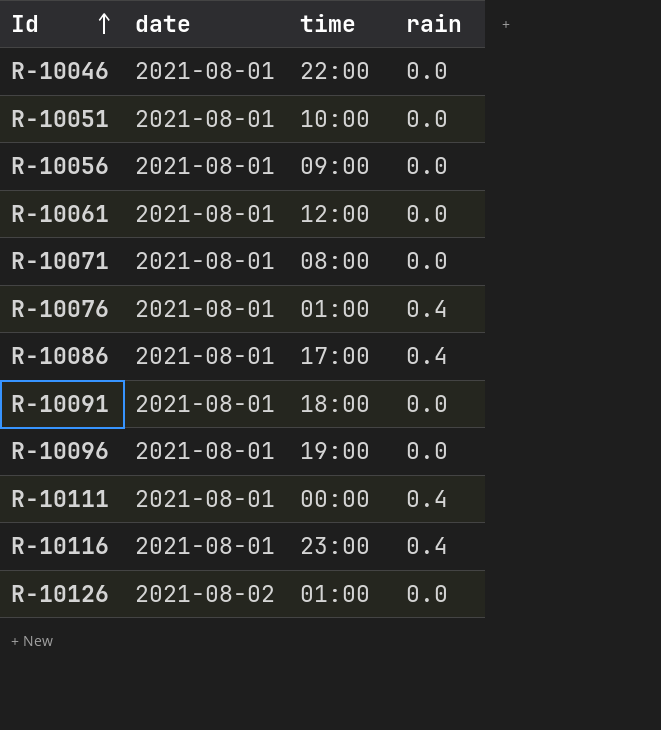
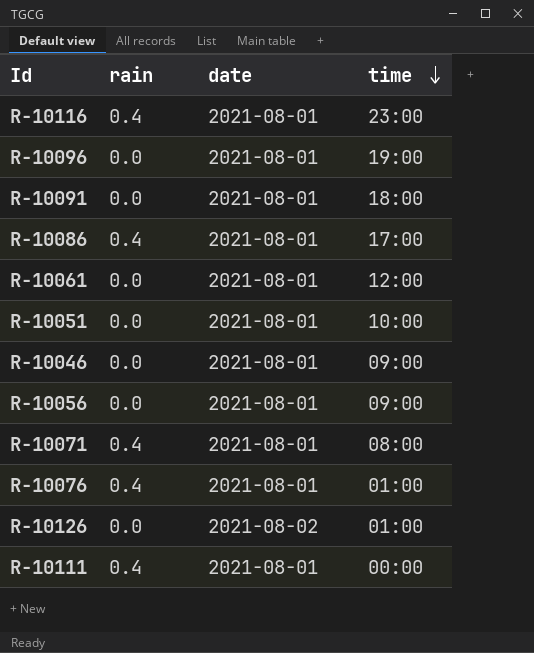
row order: Id ascending -> time descending
column rain | position: 4 -> 2
R-10046 | time: 22:00 -> 09:00
R-10071 | rain: 0.0 -> 0.4

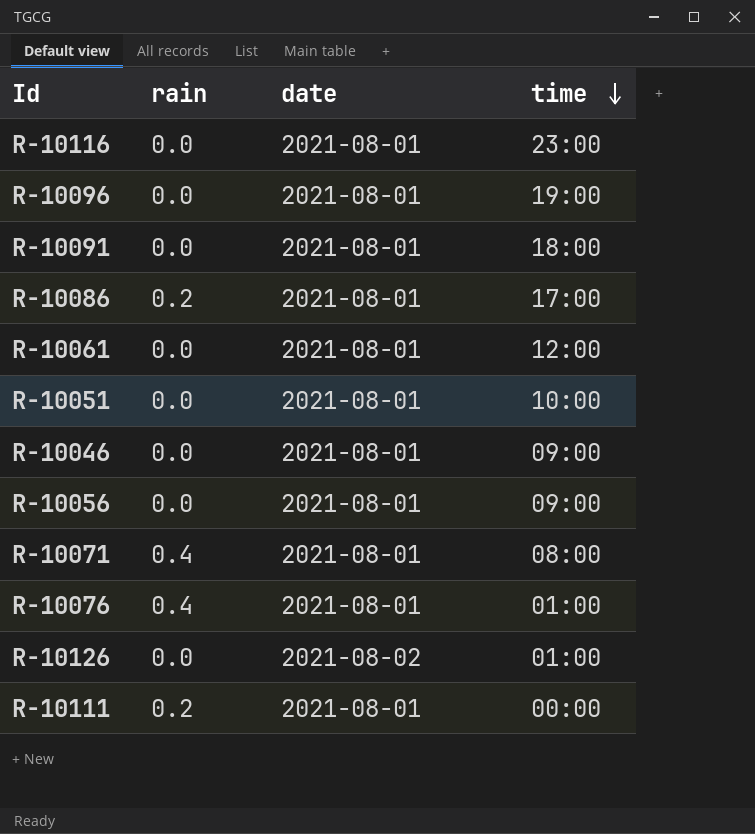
R-10116 | rain: 0.4 -> 0.0
R-10086 | rain: 0.4 -> 0.2
R-10111 | rain: 0.4 -> 0.2

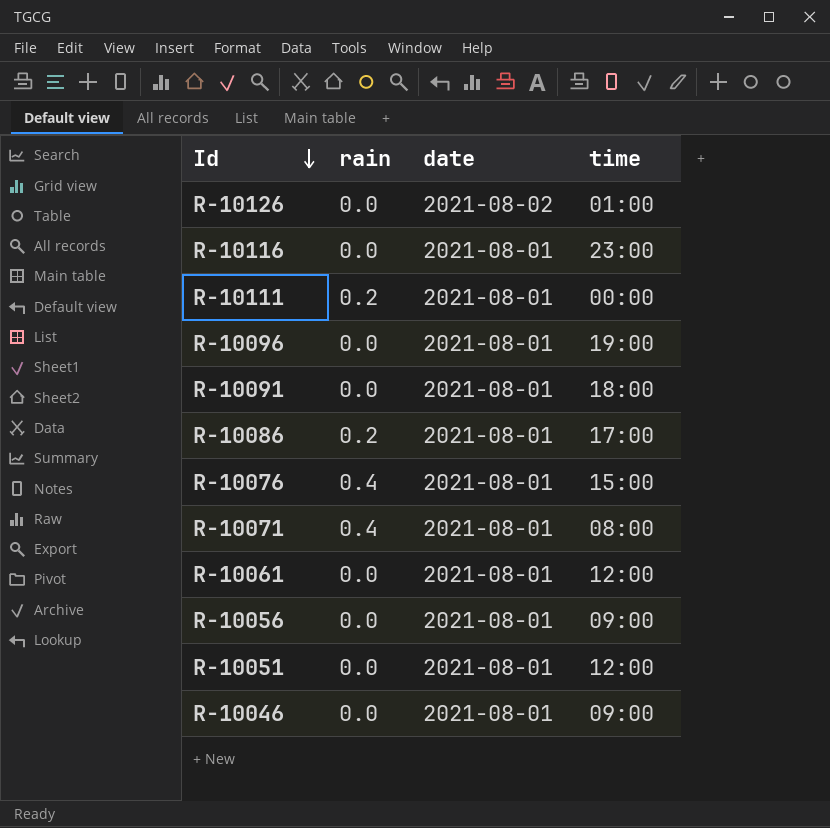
row order: time descending -> Id descending
R-10076 | time: 01:00 -> 15:00
R-10051 | time: 10:00 -> 12:00

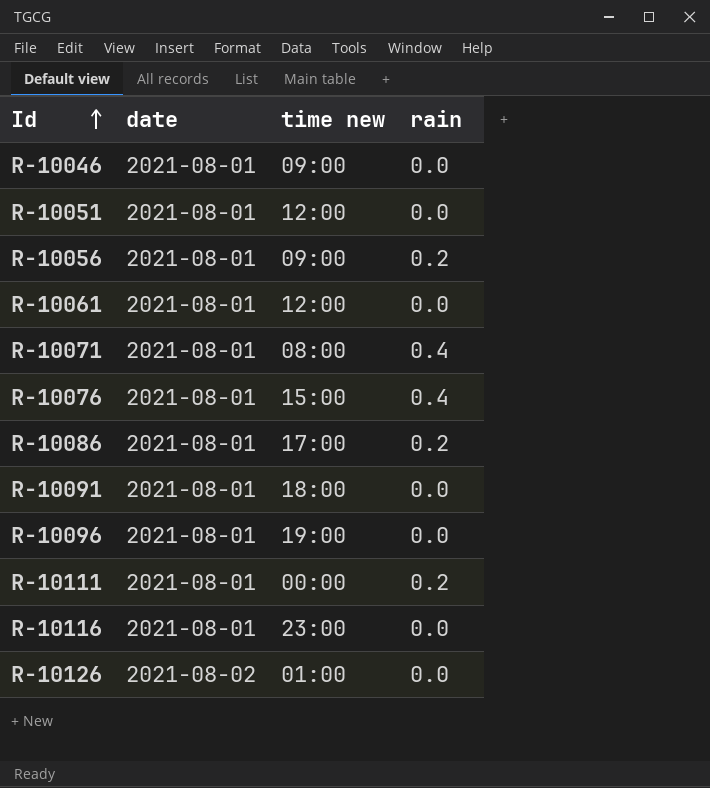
row order: Id descending -> Id ascending
column name: time -> time new
column rain | position: 2 -> 4
R-10056 | rain: 0.0 -> 0.2

